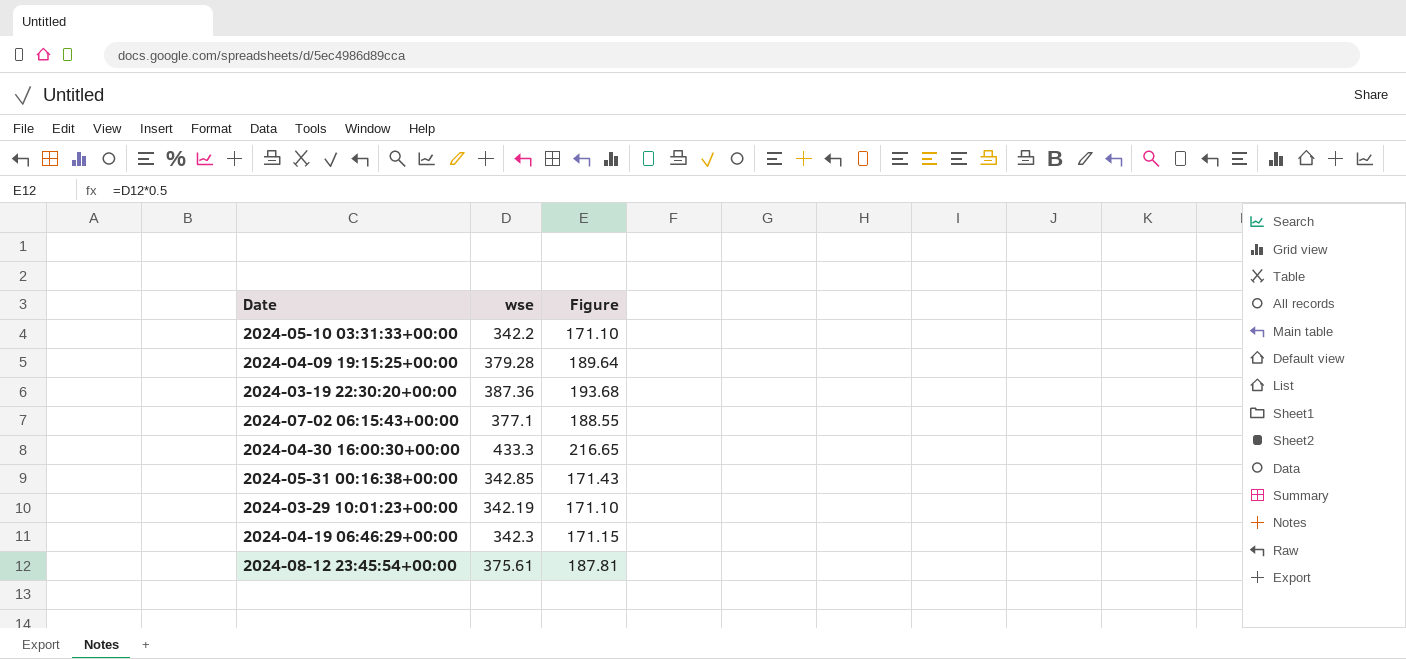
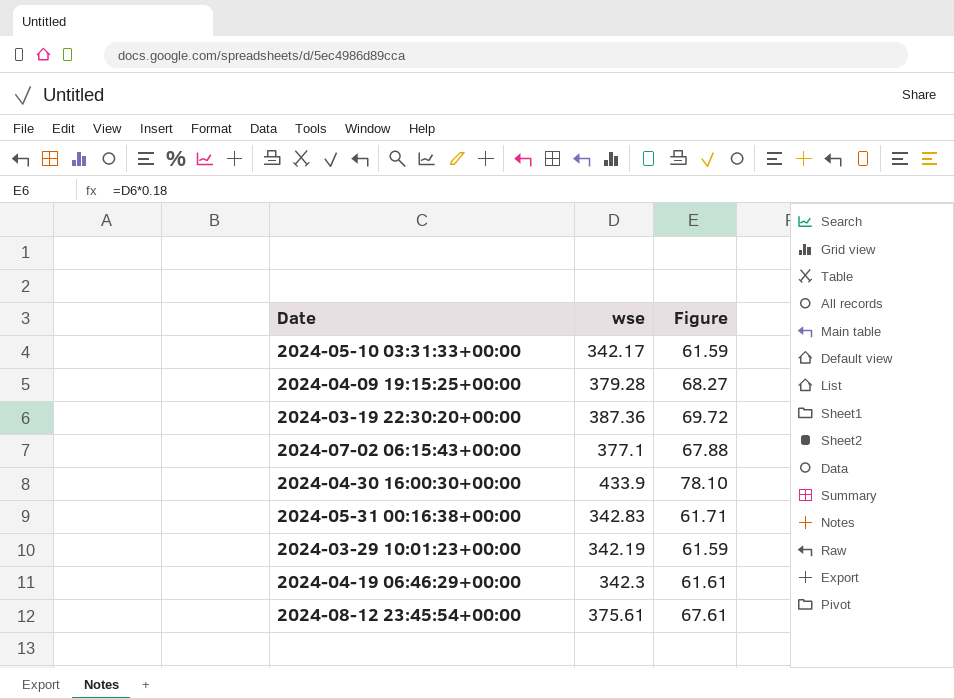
column Figure | formula: [wse] * 0.5 -> [wse] * 0.18
2024-05-10 03:31:33+00:00 | wse: 342.2 -> 342.17
2024-04-30 16:00:30+00:00 | wse: 433.3 -> 433.9
2024-05-31 00:16:38+00:00 | wse: 342.85 -> 342.83

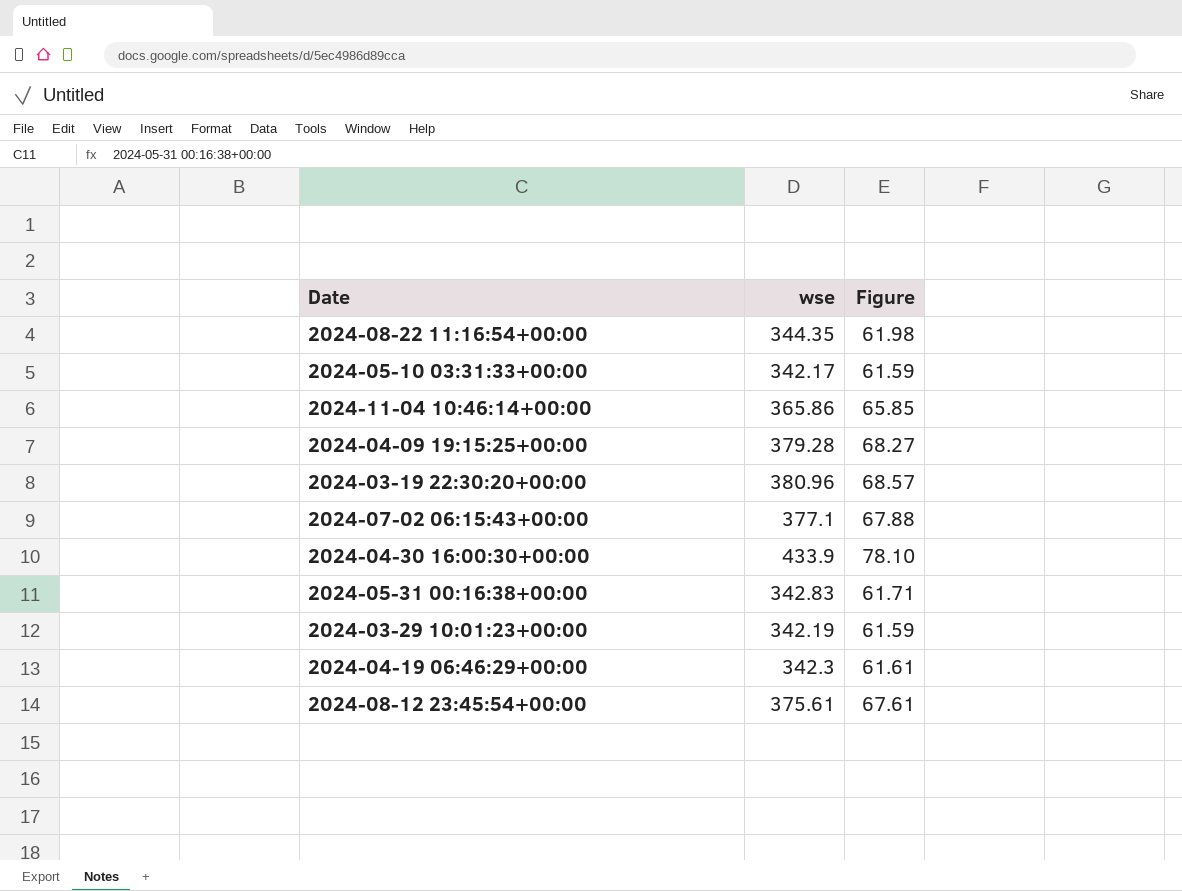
row 2024-08-22 11:16:54+00:00: none -> 344.35 | 61.98
row 2024-11-04 10:46:14+00:00: none -> 365.86 | 65.85
2024-03-19 22:30:20+00:00 | wse: 387.36 -> 380.96
2024-03-19 22:30:20+00:00 | Figure: 69.72 -> 68.57

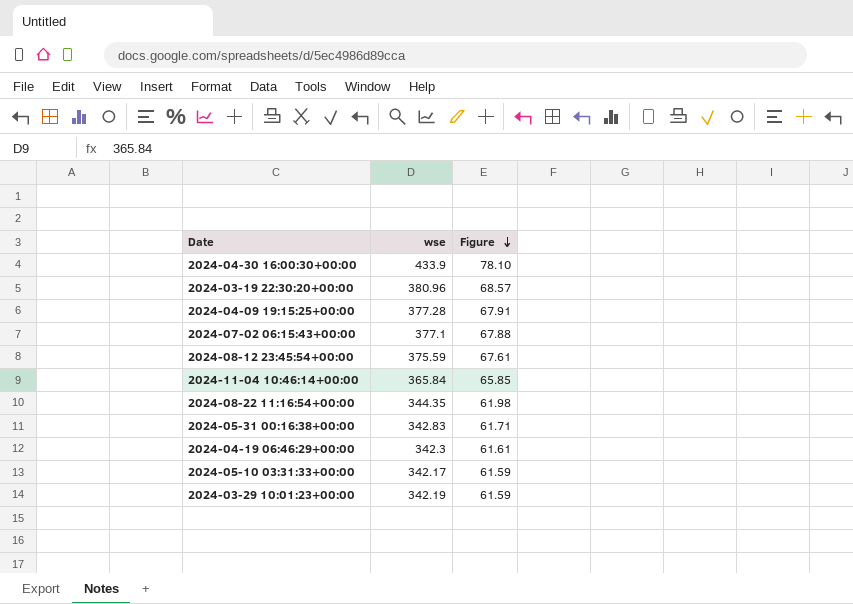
row order: none -> Figure descending
2024-04-09 19:15:25+00:00 | wse: 379.28 -> 377.28
2024-04-09 19:15:25+00:00 | Figure: 68.27 -> 67.91
2024-08-12 23:45:54+00:00 | wse: 375.61 -> 375.59
2024-11-04 10:46:14+00:00 | wse: 365.86 -> 365.84

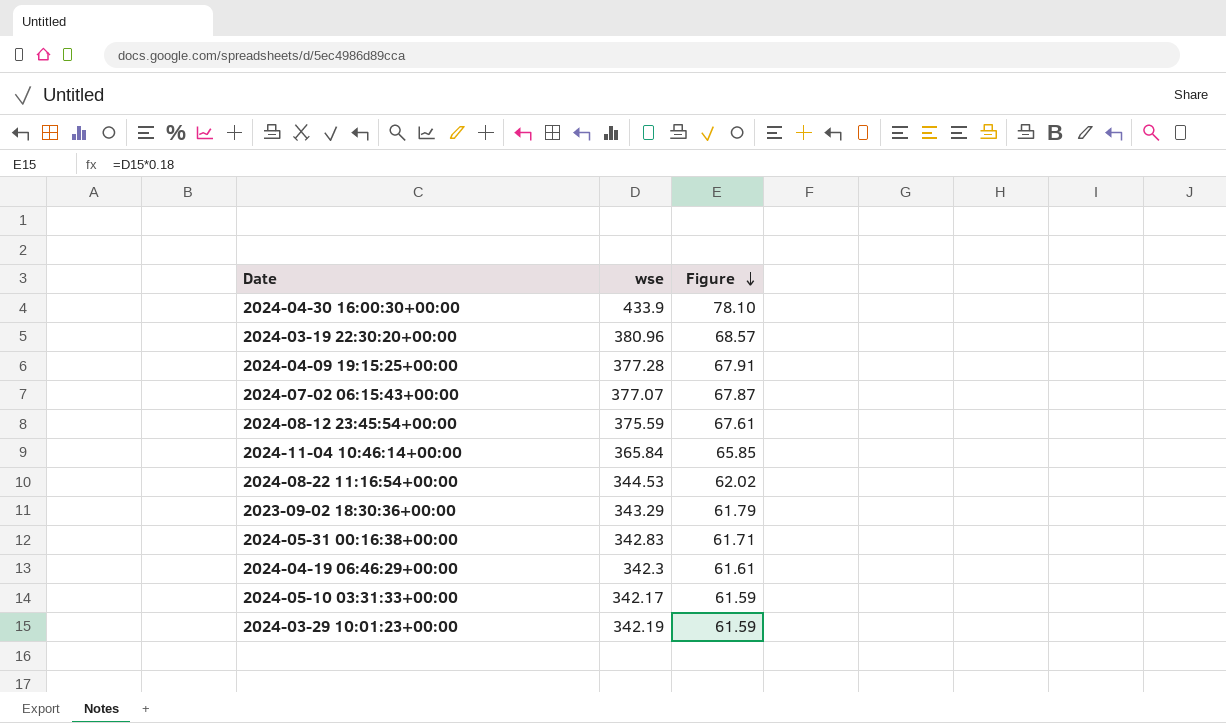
2024-07-02 06:15:43+00:00 | wse: 377.1 -> 377.07
2024-07-02 06:15:43+00:00 | Figure: 67.88 -> 67.87
2024-08-22 11:16:54+00:00 | wse: 344.35 -> 344.53
2024-08-22 11:16:54+00:00 | Figure: 61.98 -> 62.02
row 2023-09-02 18:30:36+00:00: none -> 343.29 | 61.79

